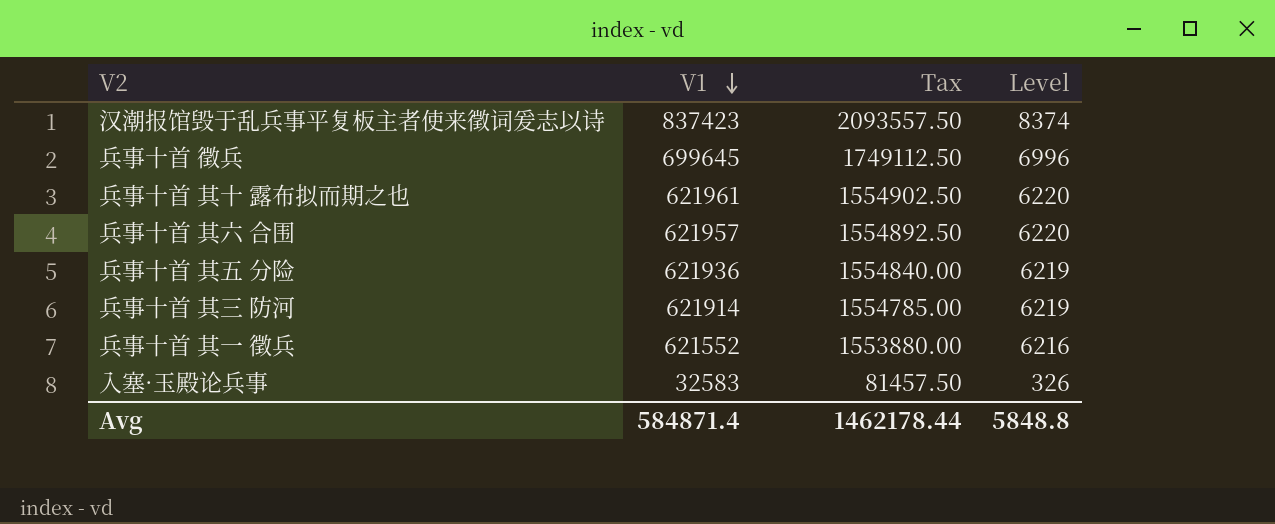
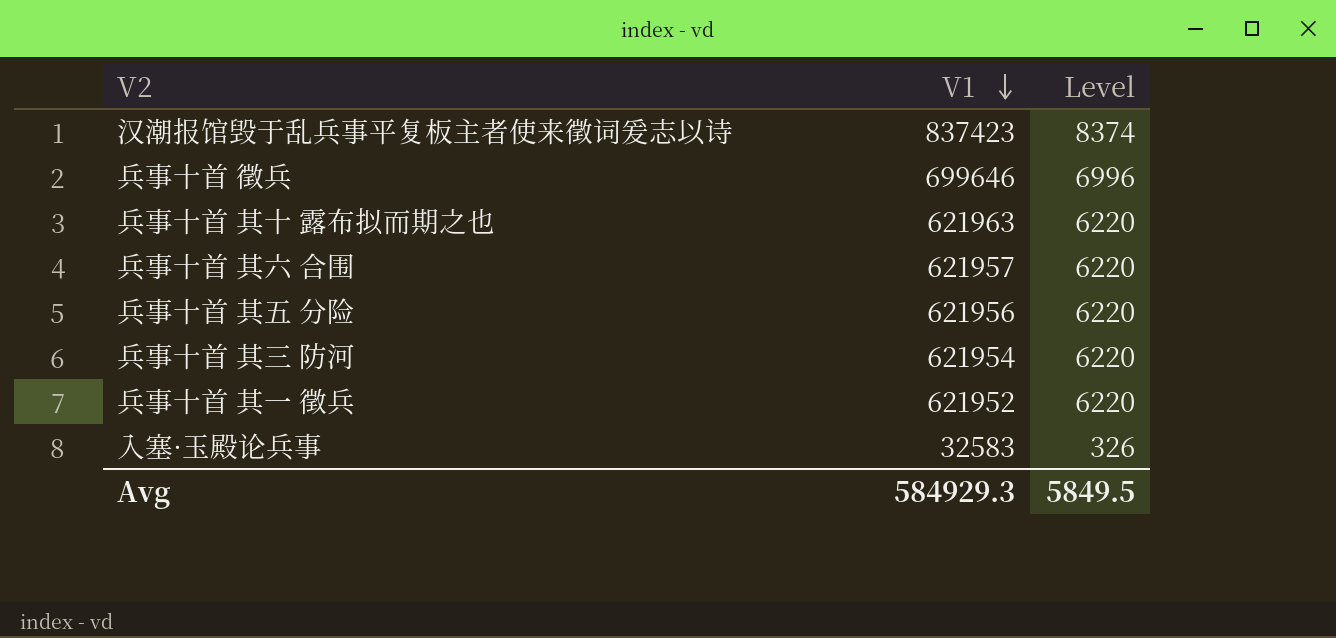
column Tax | formula: [V1] * 2.5 -> none
兵事十首 徵兵 | V1: 699645 -> 699646
兵事十首 其十 露布拟而期之也 | V1: 621961 -> 621963
兵事十首 其五 分险 | V1: 621936 -> 621956
兵事十首 其五 分险 | Level: 6219 -> 6220
兵事十首 其三 防河 | V1: 621914 -> 621954
兵事十首 其三 防河 | Level: 6219 -> 6220
兵事十首 其一 徵兵 | V1: 621552 -> 621952
兵事十首 其一 徵兵 | Level: 6216 -> 6220
Avg | V1: 584871.4 -> 584929.3
Avg | Level: 5848.8 -> 5849.5

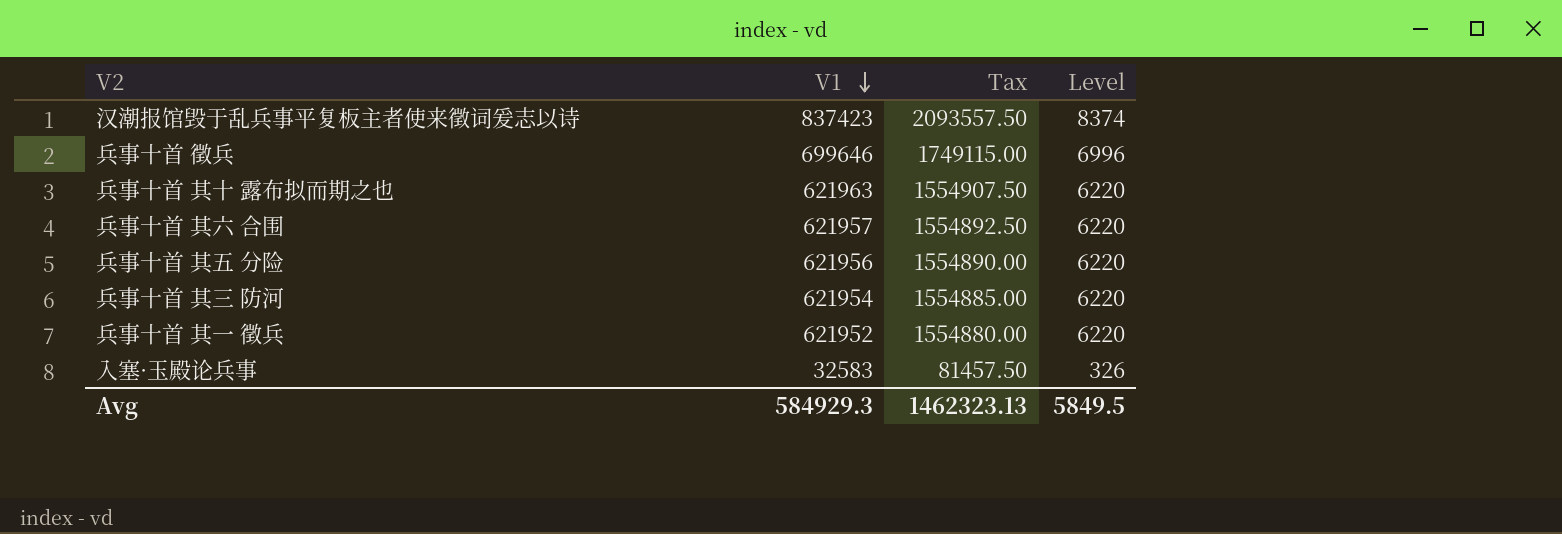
column Tax | formula: none -> [V1] * 2.5

